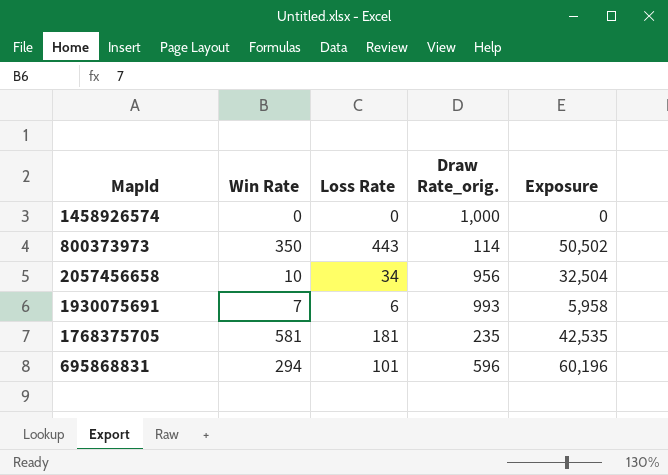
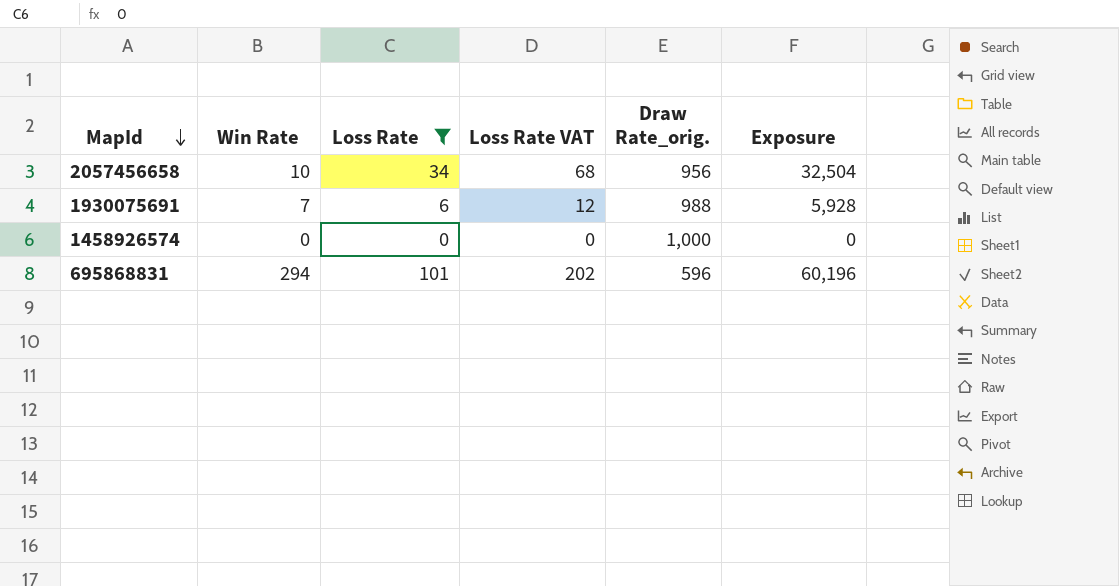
filter: none -> Loss Rate <= 101
row order: none -> MapId descending
column Loss Rate VAT | formula: none -> [Loss Rate] * 2
1930075691 | Draw Rate_orig.: 993 -> 988
1930075691 | Exposure: 5,958 -> 5,928

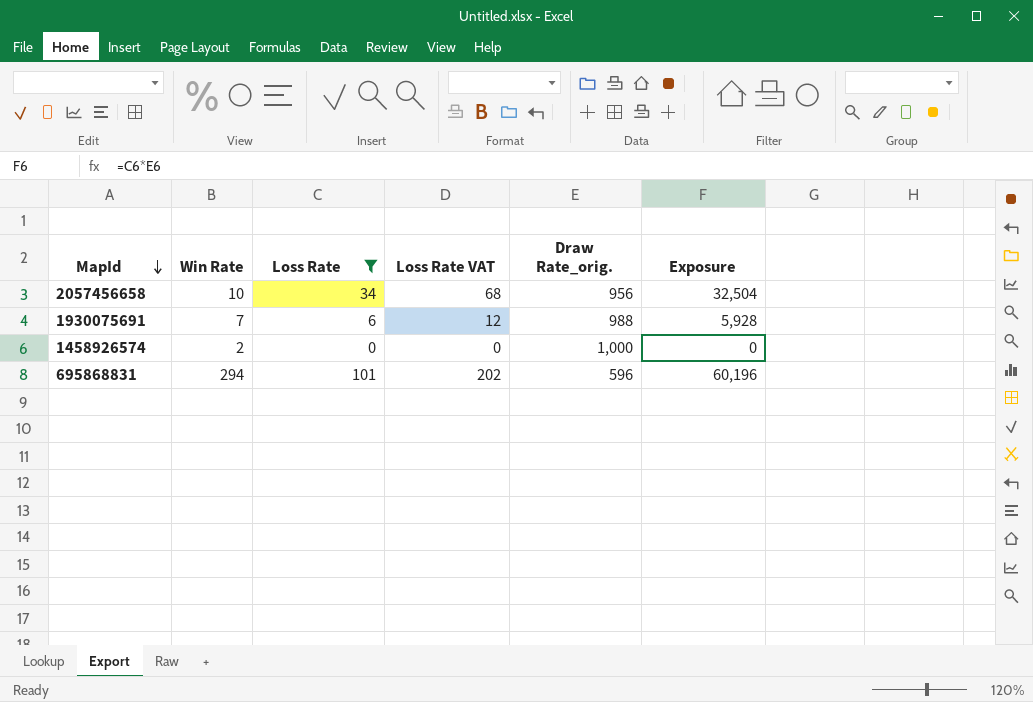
1458926574 | Win Rate: 0 -> 2

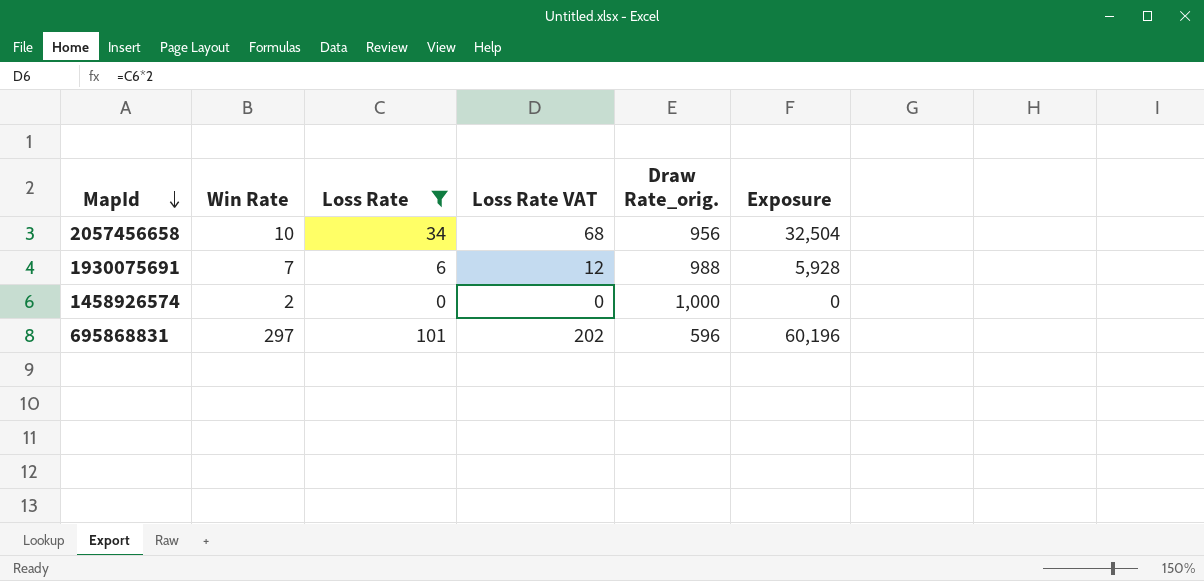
695868831 | Win Rate: 294 -> 297

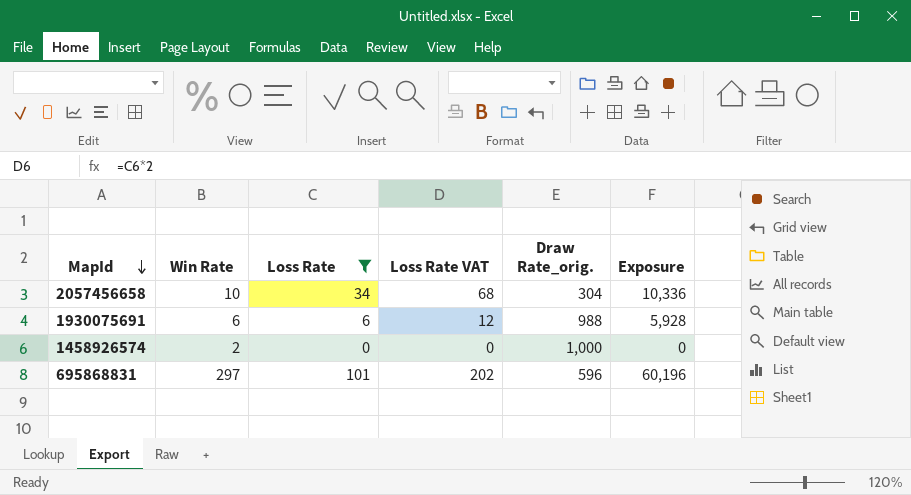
2057456658 | Draw Rate_orig.: 956 -> 304
2057456658 | Exposure: 32,504 -> 10,336
1930075691 | Win Rate: 7 -> 6

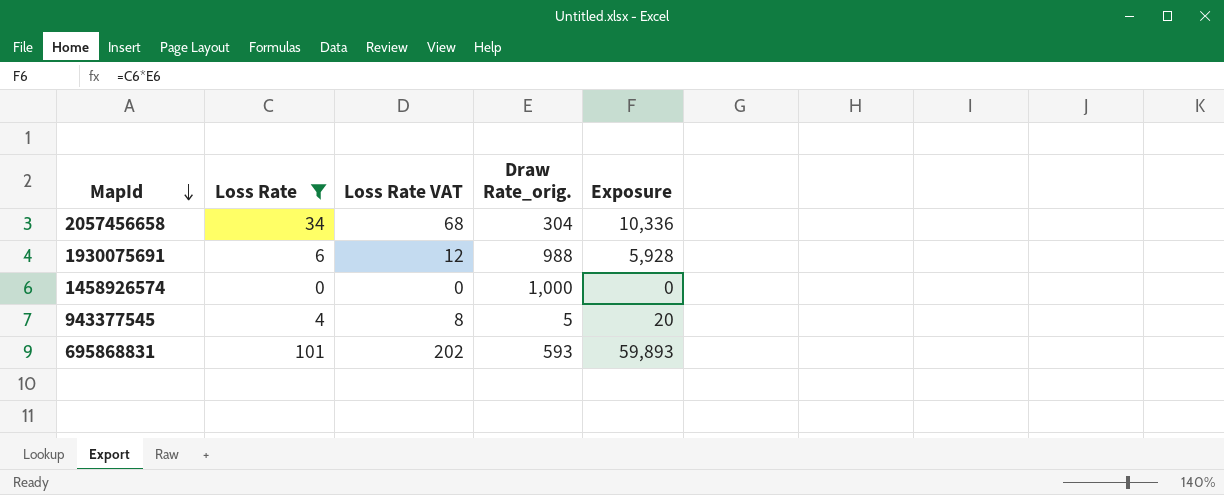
column Win Rate | position: 2 -> none
row 943377545: none -> 4 | 8 | 5 | 20
695868831 | Draw Rate_orig.: 596 -> 593
695868831 | Exposure: 60,196 -> 59,893

